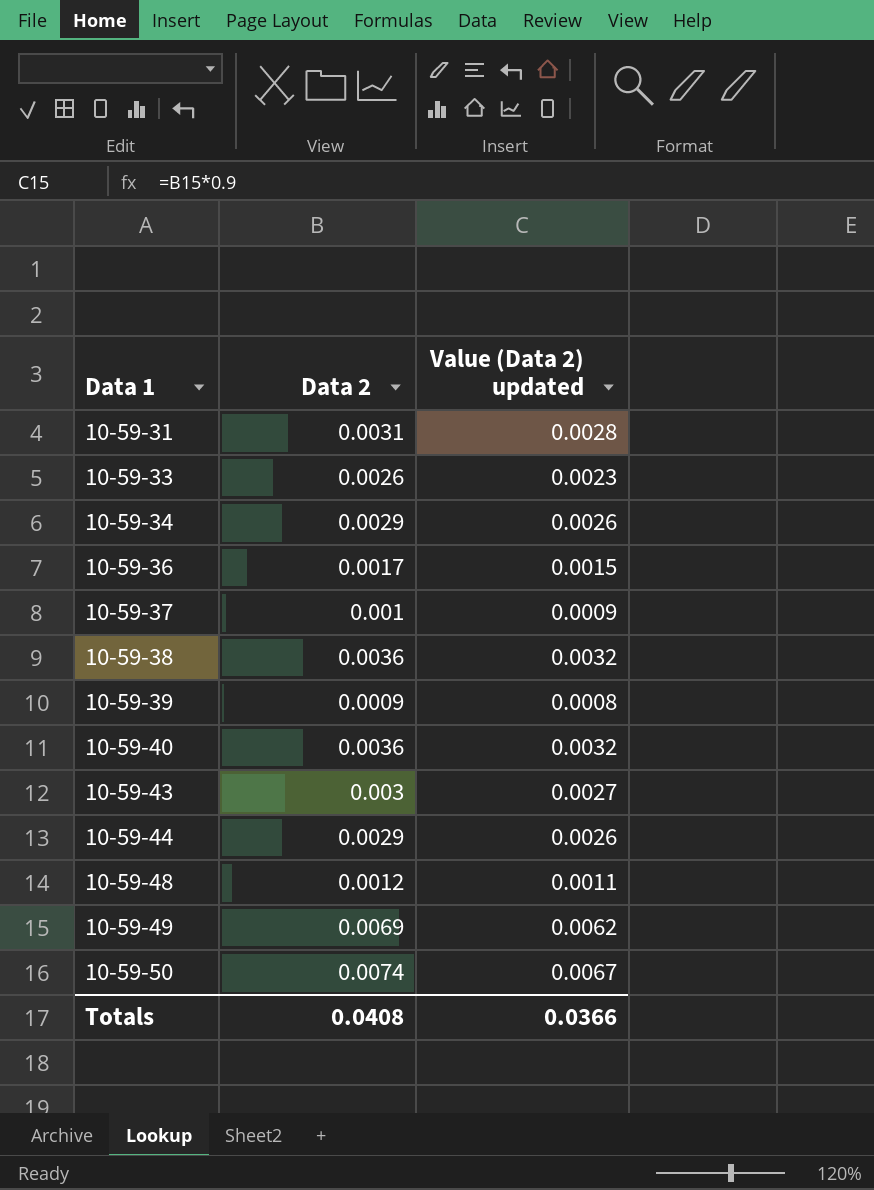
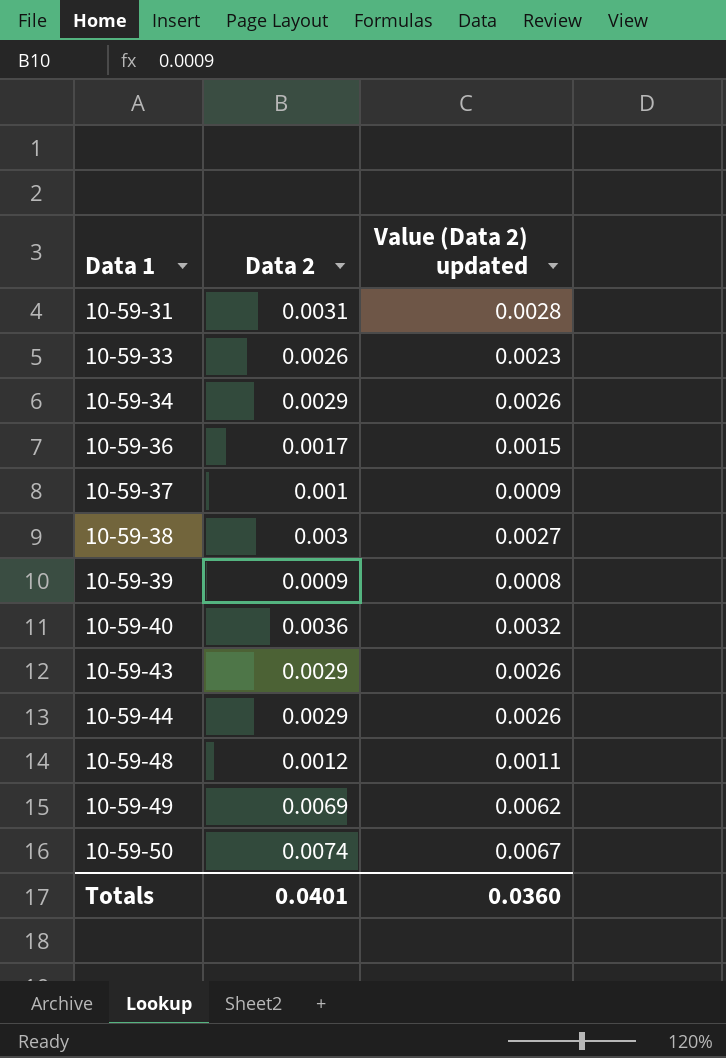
10-59-38 | Data 2: 0.0036 -> 0.003
10-59-38 | Value (Data 2) updated: 0.0032 -> 0.0027
10-59-43 | Data 2: 0.003 -> 0.0029
10-59-43 | Value (Data 2) updated: 0.0027 -> 0.0026
Totals | Data 2: 0.0408 -> 0.0401
Totals | Value (Data 2) updated: 0.0366 -> 0.0360

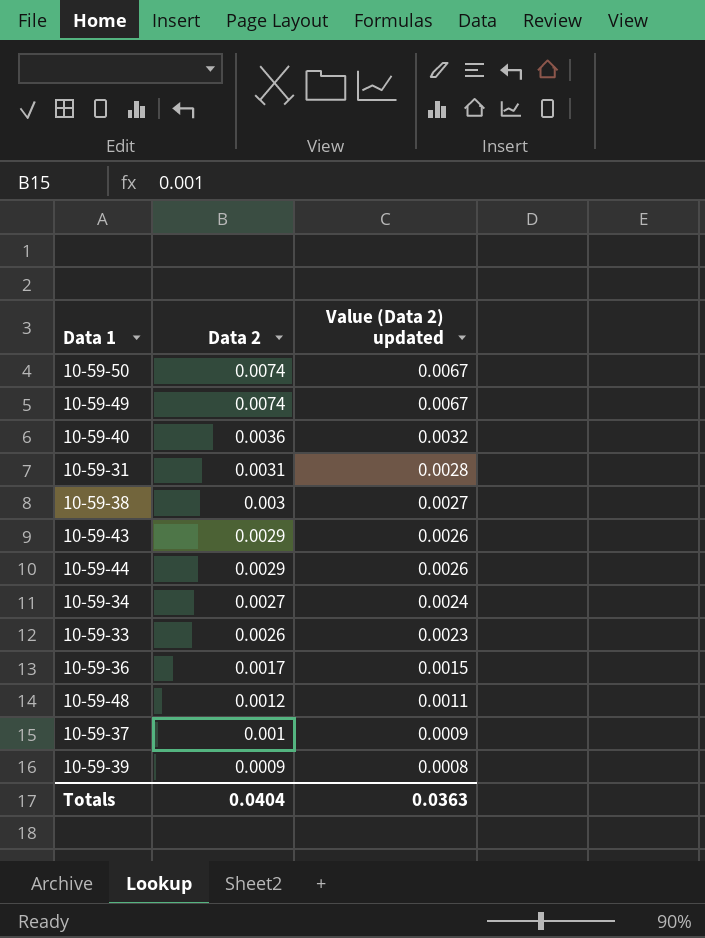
row order: Data 1 ascending -> Data 2 descending
10-59-49 | Data 2: 0.0069 -> 0.0074
10-59-49 | Value (Data 2) updated: 0.0062 -> 0.0067
10-59-34 | Data 2: 0.0029 -> 0.0027
10-59-34 | Value (Data 2) updated: 0.0026 -> 0.0024
Totals | Data 2: 0.0401 -> 0.0404
Totals | Value (Data 2) updated: 0.0360 -> 0.0363

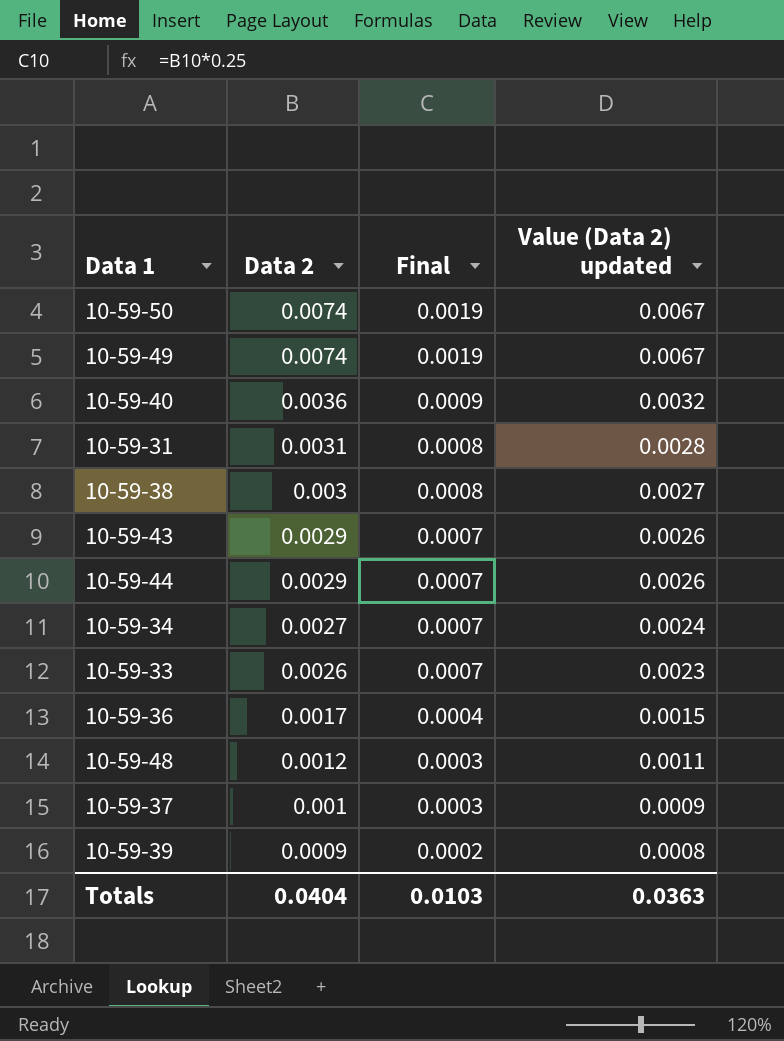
column Final | formula: none -> [Data 2] * 0.25

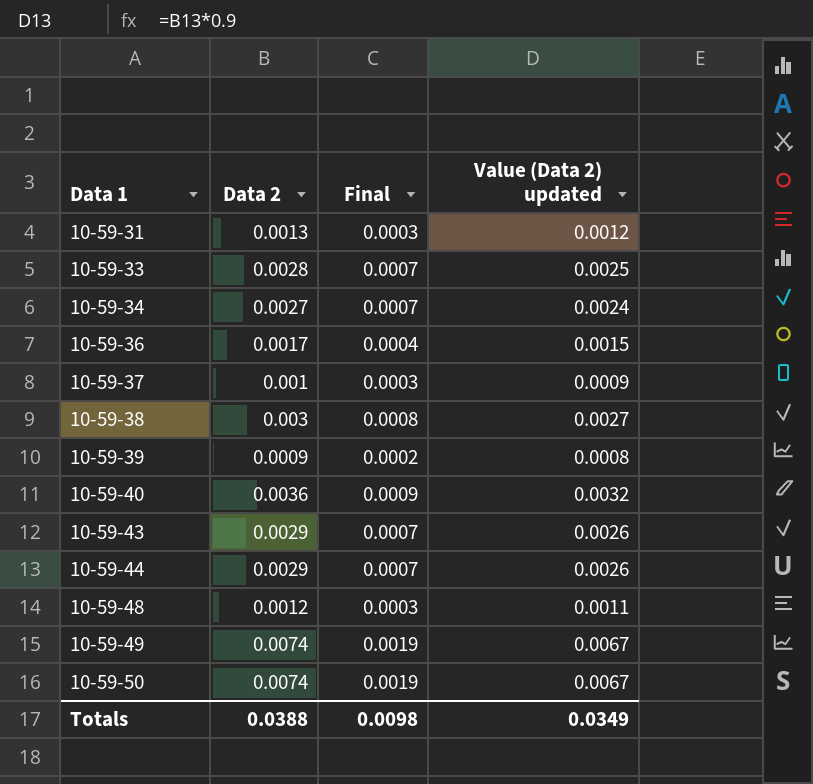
row order: Data 2 descending -> Data 1 ascending
10-59-31 | Data 2: 0.0031 -> 0.0013
10-59-31 | Final: 0.0008 -> 0.0003
10-59-31 | Value (Data 2) updated: 0.0028 -> 0.0012
10-59-33 | Data 2: 0.0026 -> 0.0028
10-59-33 | Value (Data 2) updated: 0.0023 -> 0.0025
Totals | Data 2: 0.0404 -> 0.0388
Totals | Final: 0.0103 -> 0.0098
Totals | Value (Data 2) updated: 0.0363 -> 0.0349

